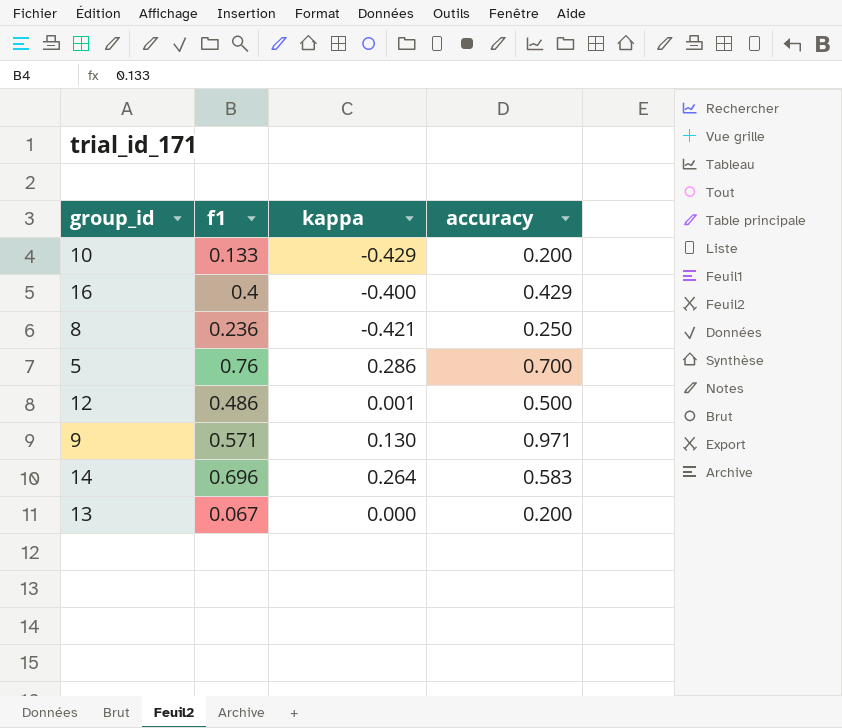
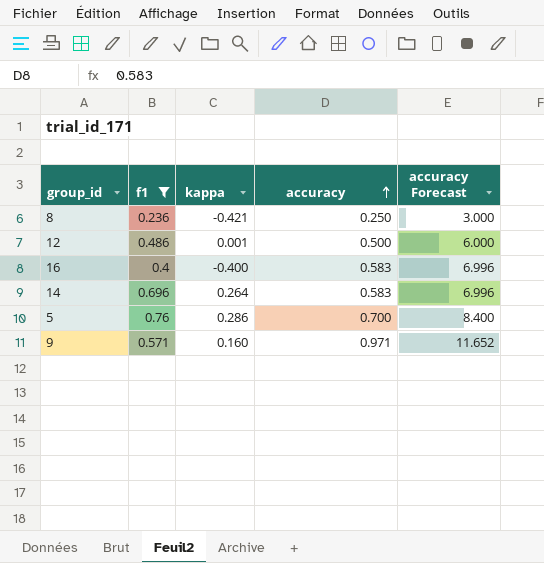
filter: none -> f1 >= 0.236
row order: none -> accuracy ascending
column accuracy Forecast | formula: none -> [accuracy] * 12
16 | accuracy: 0.429 -> 0.583
9 | kappa: 0.130 -> 0.160

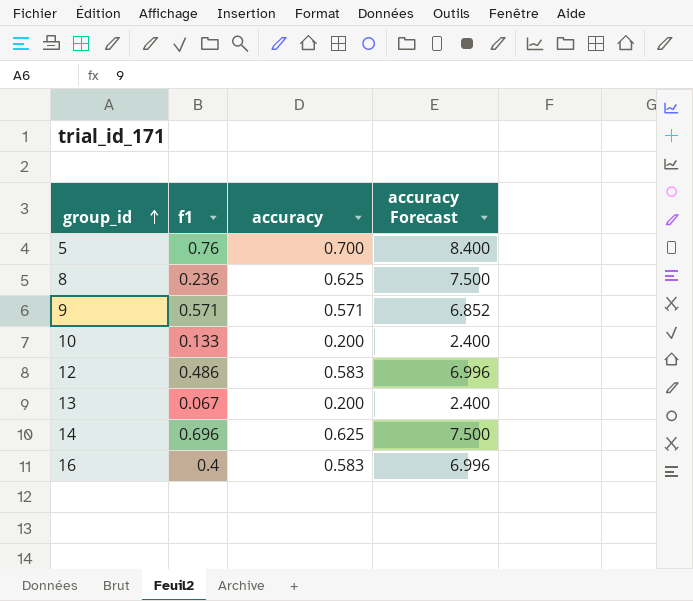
filter: f1 >= 0.236 -> none
row order: accuracy ascending -> group_id ascending
column kappa | position: 3 -> none
8 | accuracy: 0.250 -> 0.625
8 | accuracy Forecast: 3.000 -> 7.500
9 | accuracy: 0.971 -> 0.571
9 | accuracy Forecast: 11.652 -> 6.852
12 | accuracy: 0.500 -> 0.583
12 | accuracy Forecast: 6.000 -> 6.996
14 | accuracy: 0.583 -> 0.625
14 | accuracy Forecast: 6.996 -> 7.500

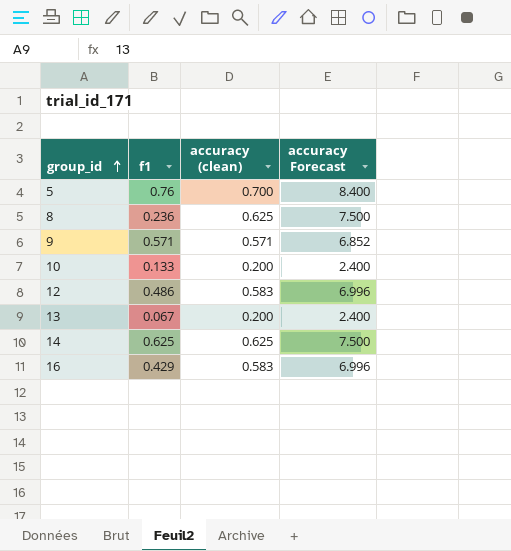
column name: accuracy -> accuracy (clean)
14 | f1: 0.696 -> 0.625
16 | f1: 0.4 -> 0.429

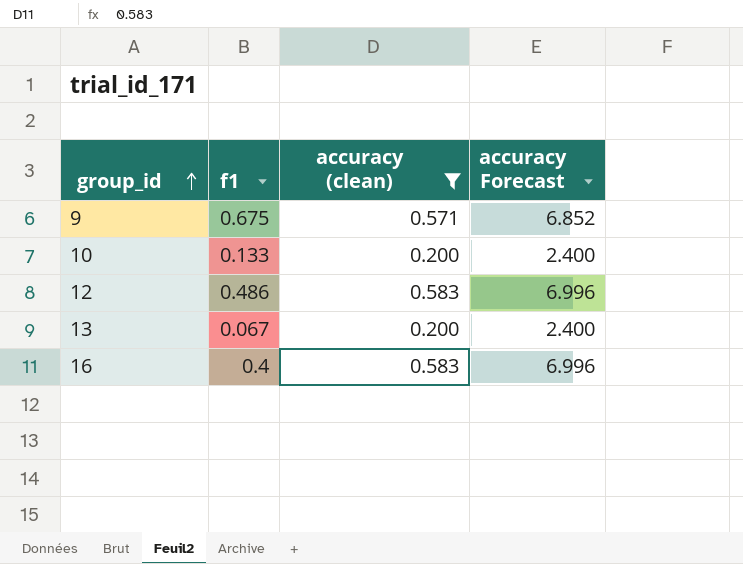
filter: none -> accuracy (clean) <= 0.583
9 | f1: 0.571 -> 0.675
16 | f1: 0.429 -> 0.4

